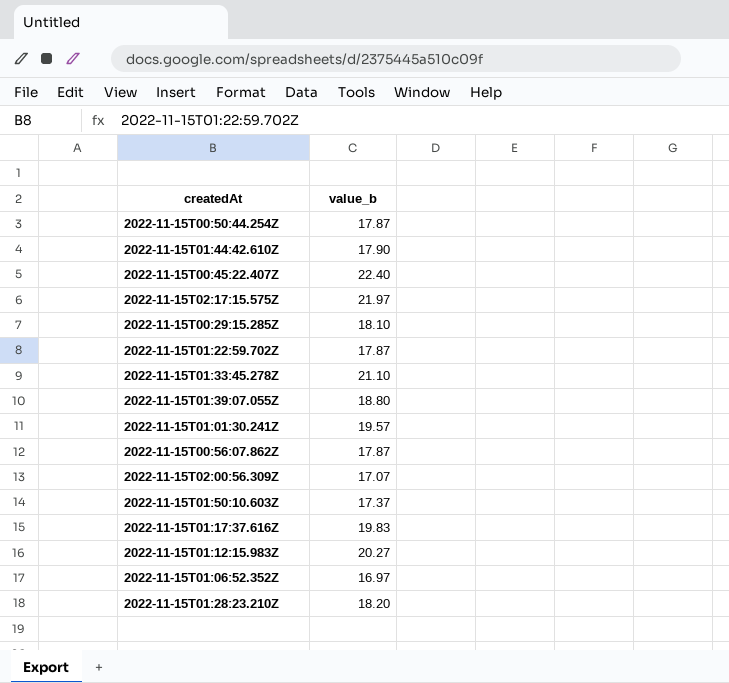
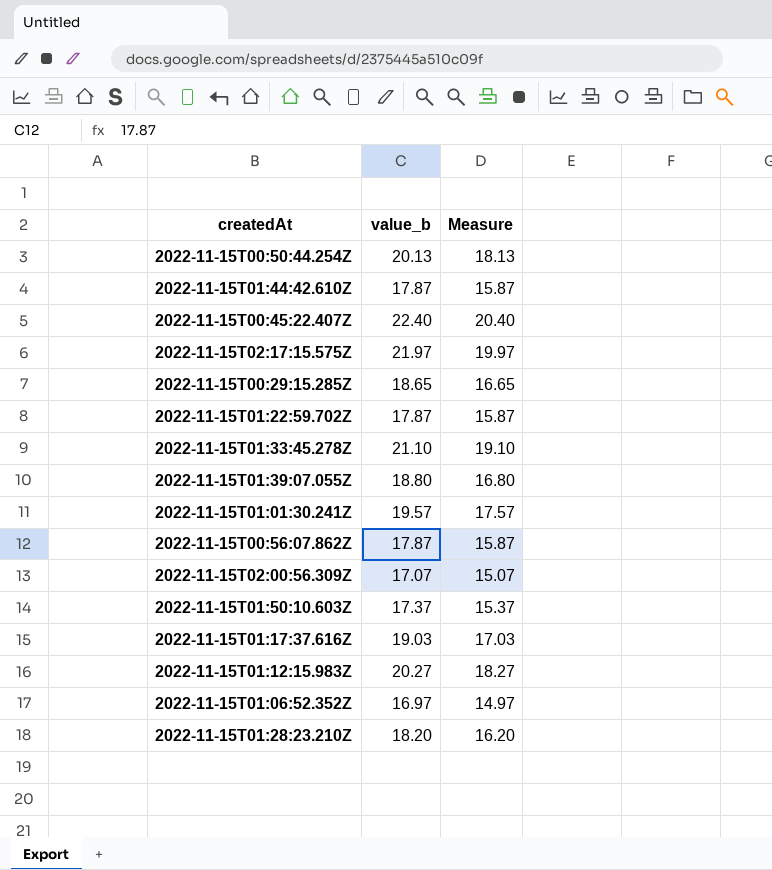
column Measure | formula: none -> [value_b] - 2
2022-11-15T00:50:44.254Z | value_b: 17.87 -> 20.13
2022-11-15T01:44:42.610Z | value_b: 17.90 -> 17.87
2022-11-15T00:29:15.285Z | value_b: 18.10 -> 18.65
2022-11-15T01:17:37.616Z | value_b: 19.83 -> 19.03

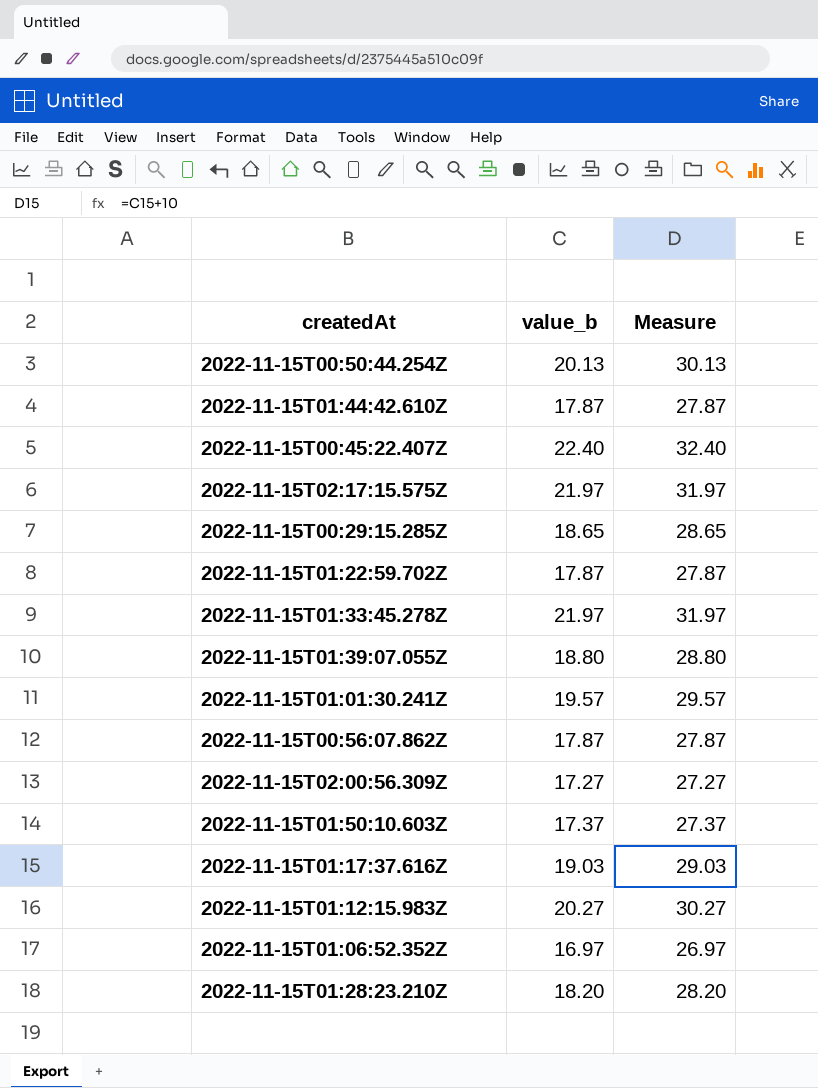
column Measure | formula: [value_b] - 2 -> [value_b] + 10
2022-11-15T01:33:45.278Z | value_b: 21.10 -> 21.97
2022-11-15T02:00:56.309Z | value_b: 17.07 -> 17.27

